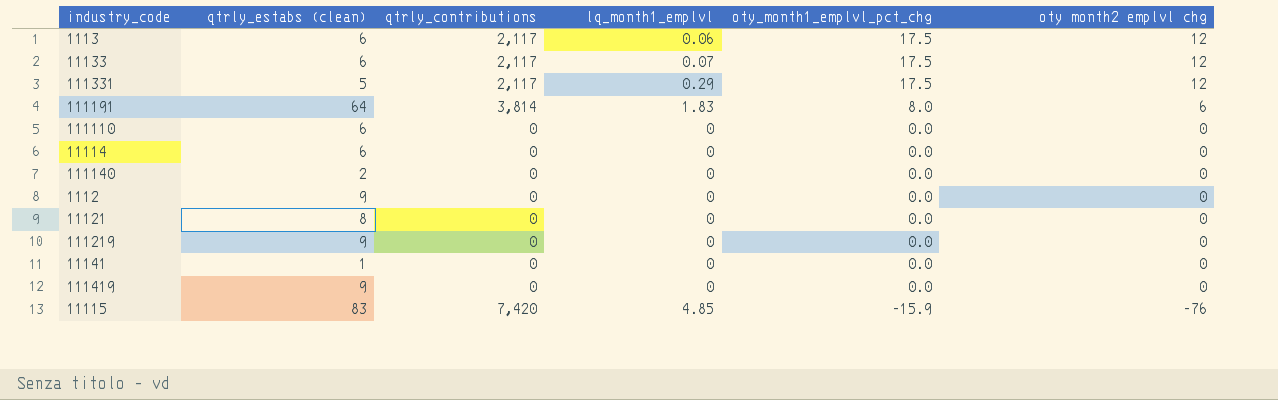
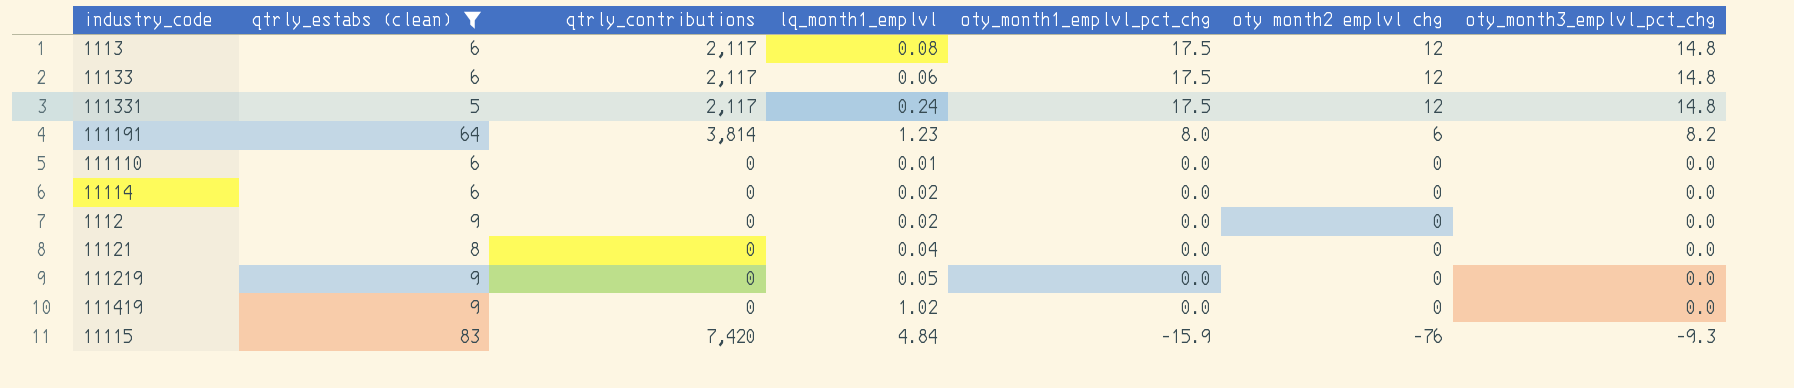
filter: none -> qtrly_estabs (clean) >= 5
column oty_month3_emplvl_pct_chg | position: none -> 7
1113 | lq_month1_emplvl: 0.06 -> 0.08
11133 | lq_month1_emplvl: 0.07 -> 0.06
111331 | lq_month1_emplvl: 0.29 -> 0.24
111191 | lq_month1_emplvl: 1.83 -> 1.23
111110 | lq_month1_emplvl: 0 -> 0.01
11114 | lq_month1_emplvl: 0 -> 0.02
1112 | lq_month1_emplvl: 0 -> 0.02
11121 | lq_month1_emplvl: 0 -> 0.04
111219 | lq_month1_emplvl: 0 -> 0.05
111419 | lq_month1_emplvl: 0 -> 1.02
11115 | lq_month1_emplvl: 4.85 -> 4.84

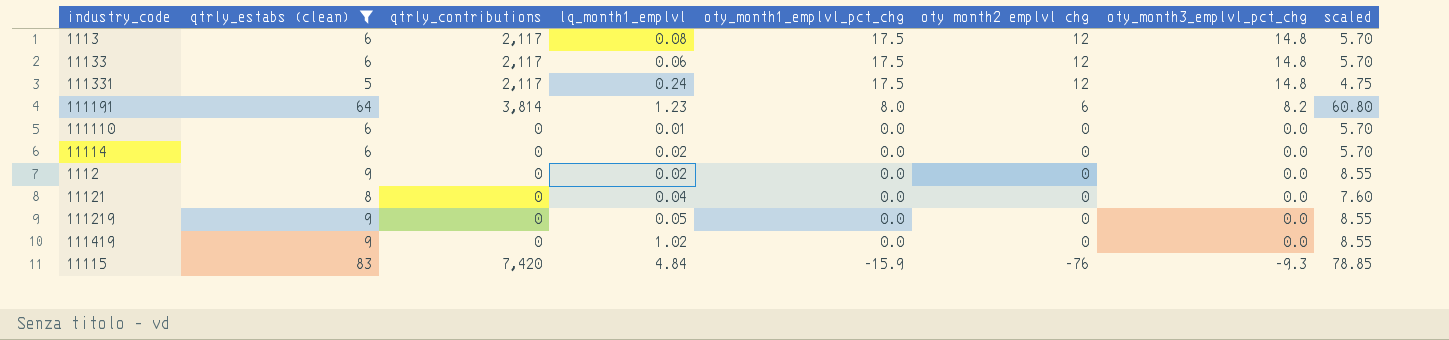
column scaled | formula: none -> [qtrly_estabs (clean)] * 0.95

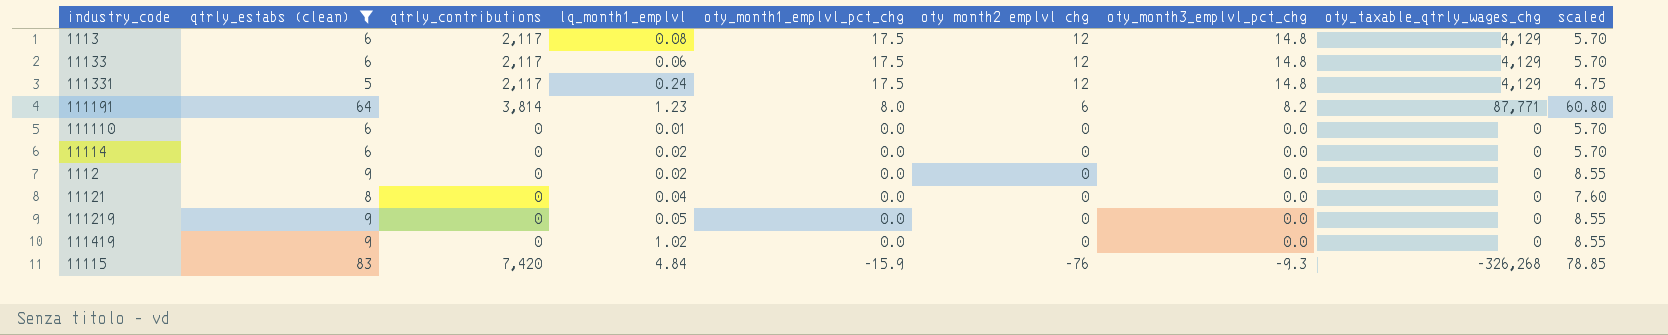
column oty_taxable_qtrly_wages_chg | position: none -> 8

